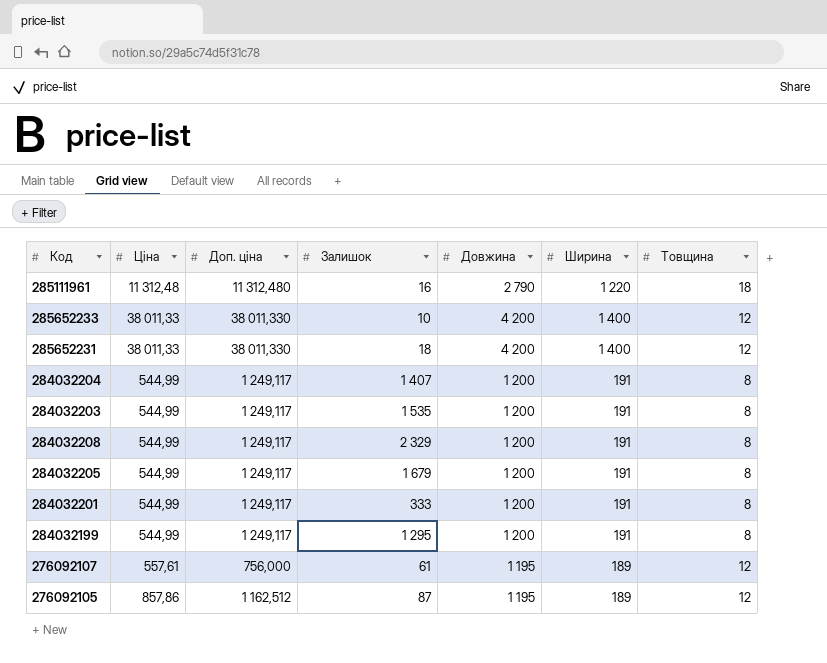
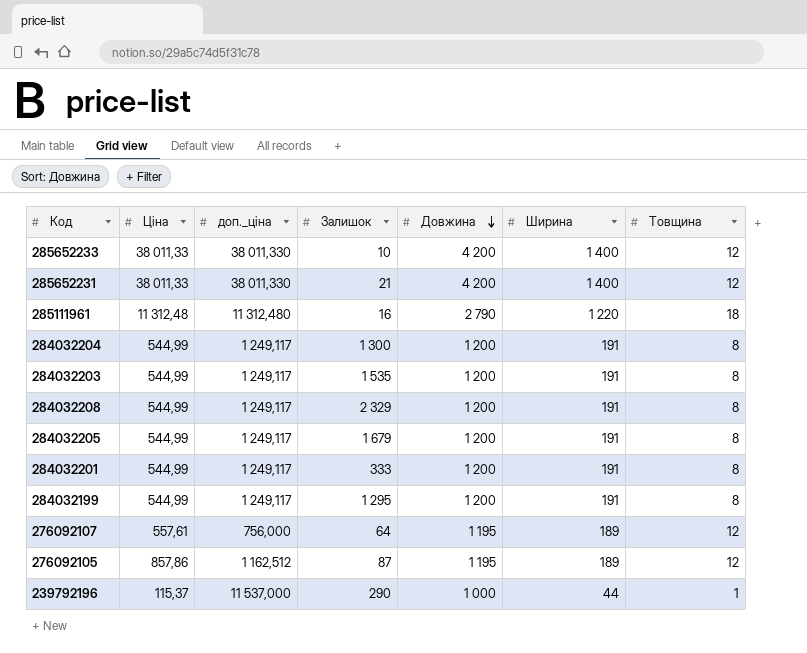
row order: none -> Довжина descending
column name: Доп. ціна -> доп._ціна
285652231 | Залишок: 18 -> 21
284032204 | Залишок: 1 407 -> 1 300
276092107 | Залишок: 61 -> 64
row 239792196: none -> 115,37 | 11 537,000 | 290 | 1 000 | 44 | 1

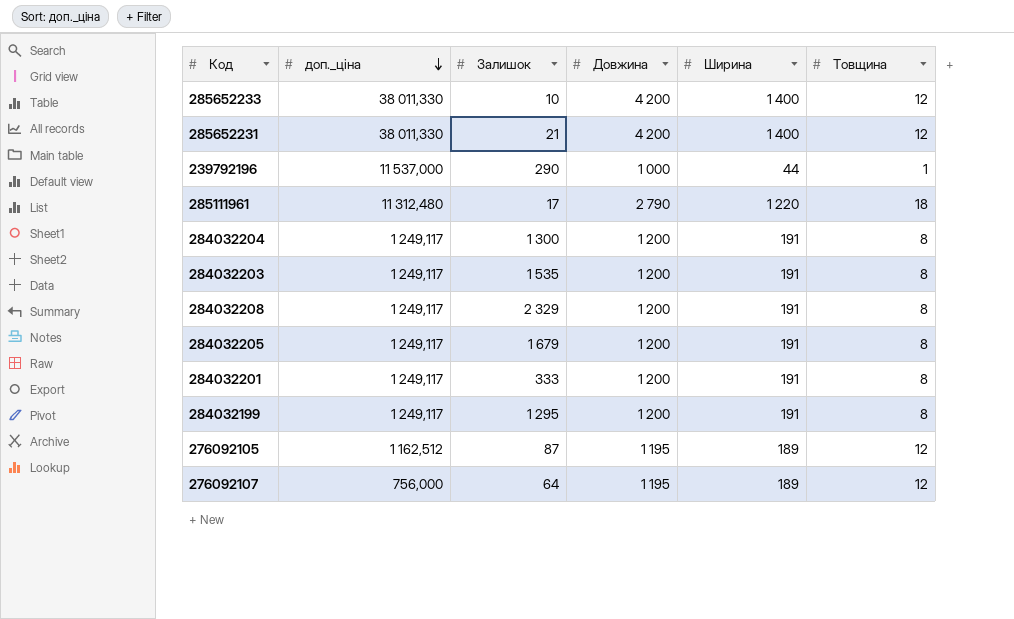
row order: Довжина descending -> доп._ціна descending
column Ціна | position: 2 -> none
285111961 | Залишок: 16 -> 17

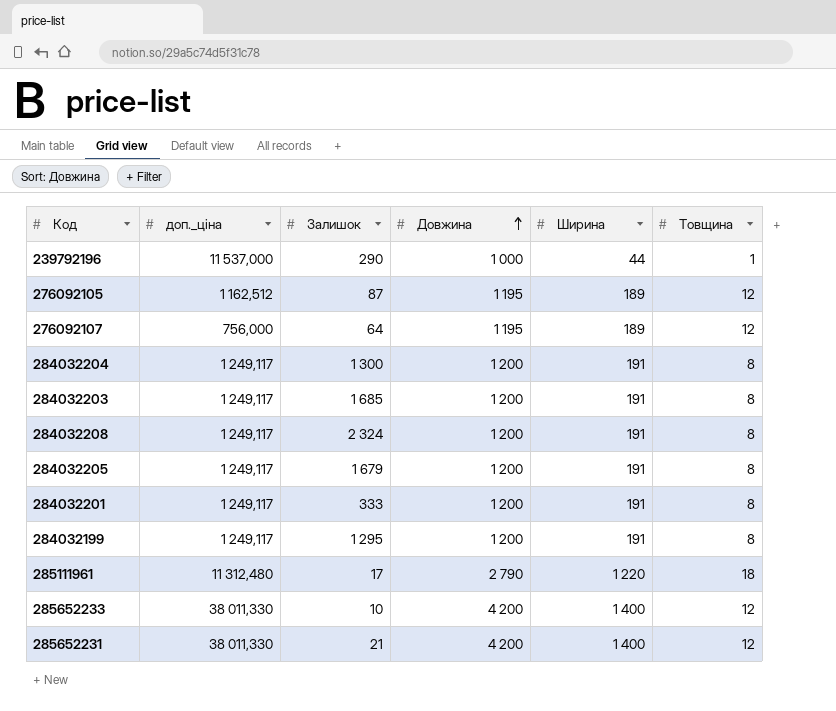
row order: доп._ціна descending -> Довжина ascending
284032203 | Залишок: 1 535 -> 1 685
284032208 | Залишок: 2 329 -> 2 324

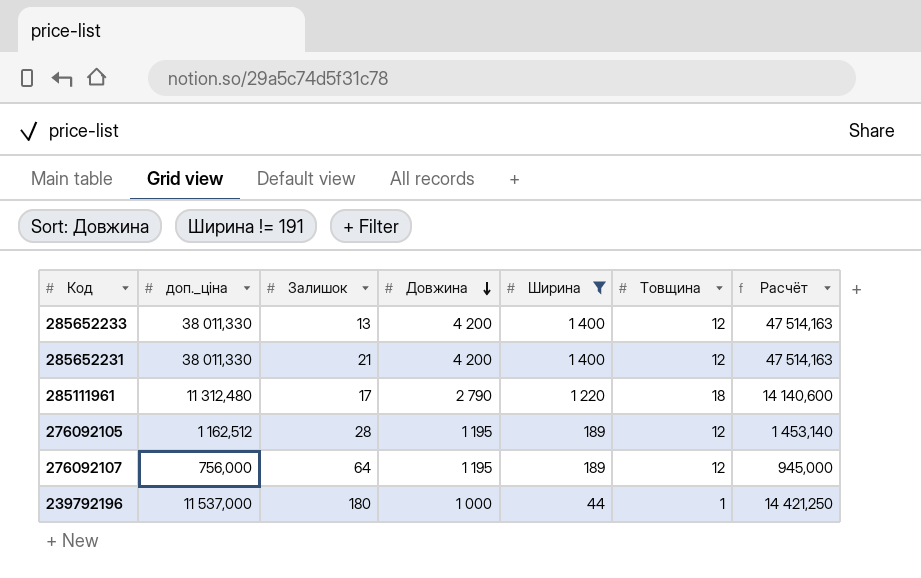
filter: none -> Ширина != 191
row order: Довжина ascending -> Довжина descending
column Расчёт | formula: none -> [доп._ціна] * 1,25
285652233 | Залишок: 10 -> 13
276092105 | Залишок: 87 -> 28
239792196 | Залишок: 290 -> 180

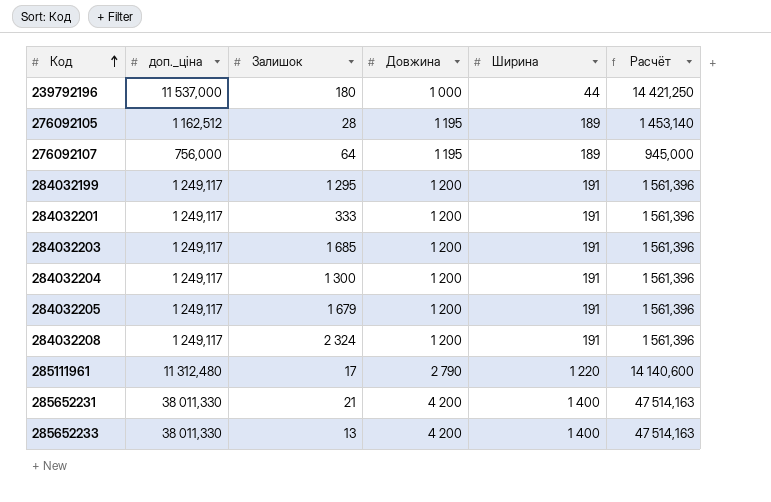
filter: Ширина != 191 -> none
row order: Довжина descending -> Код ascending
column Товщина | position: 6 -> none

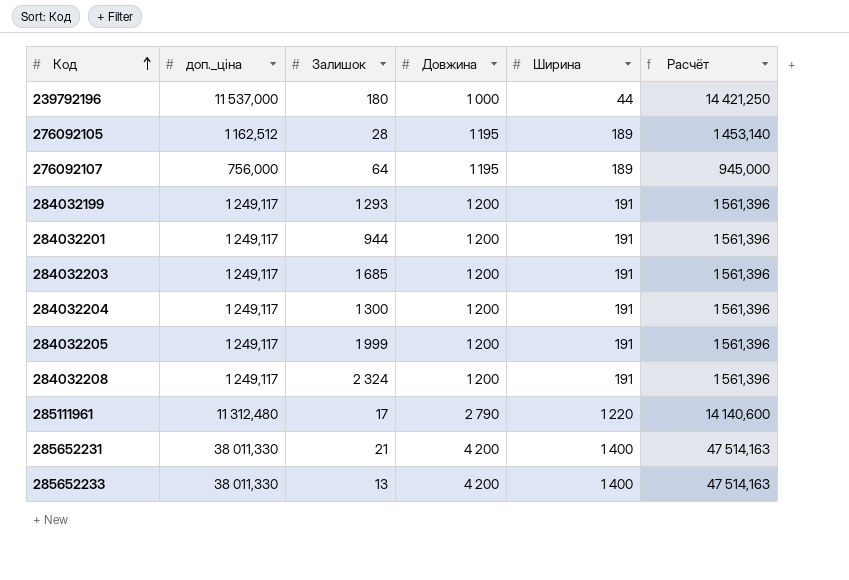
284032199 | Залишок: 1 295 -> 1 293
284032201 | Залишок: 333 -> 944
284032205 | Залишок: 1 679 -> 1 999

